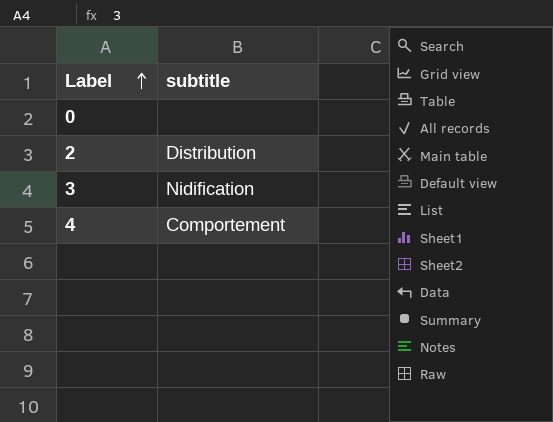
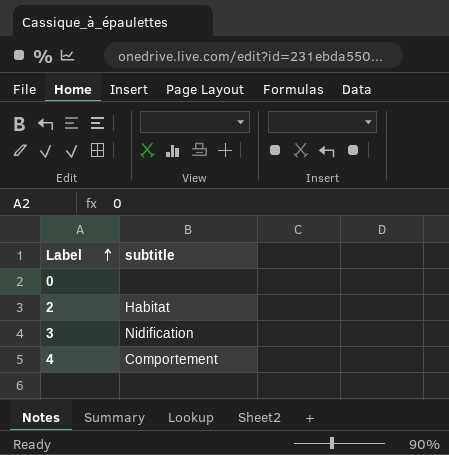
2 | subtitle: Distribution -> Habitat

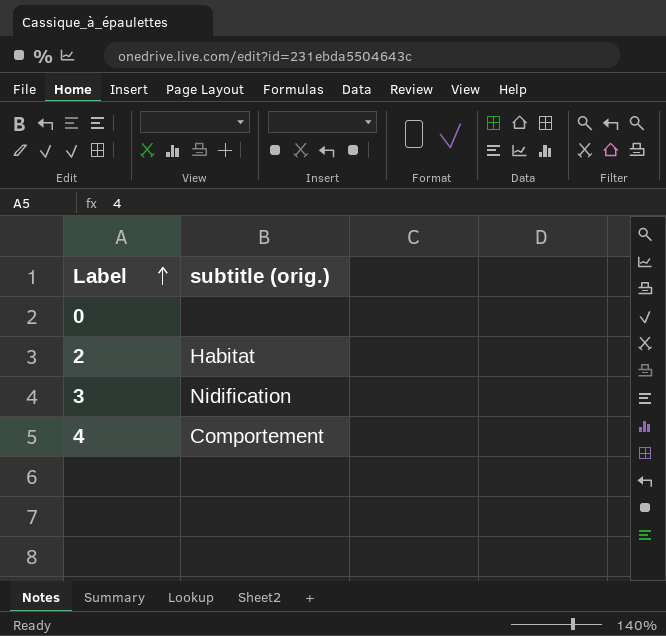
column name: subtitle -> subtitle (orig.)

